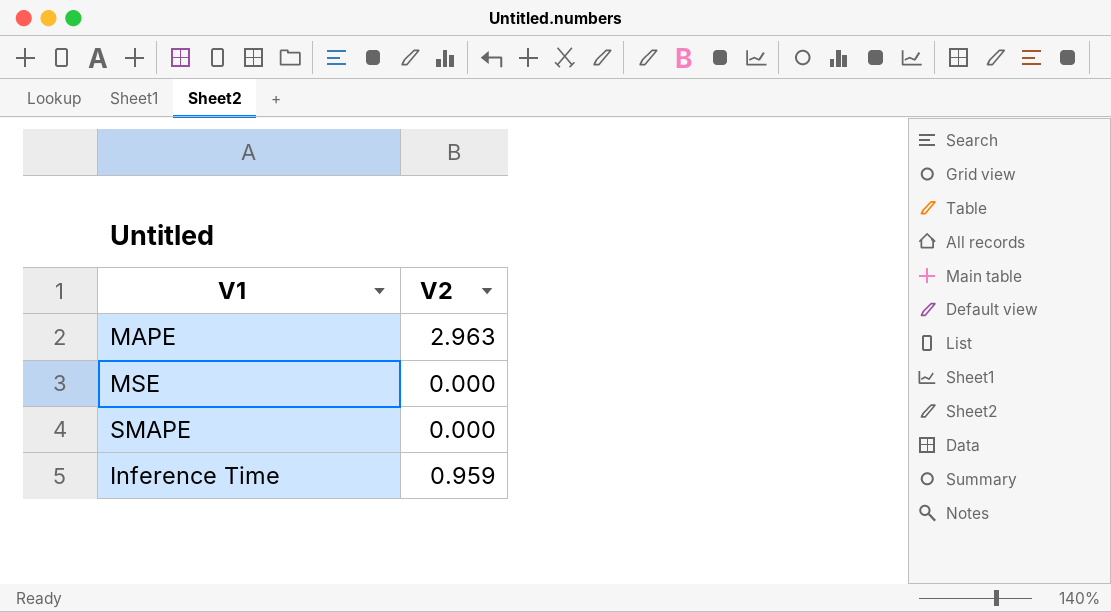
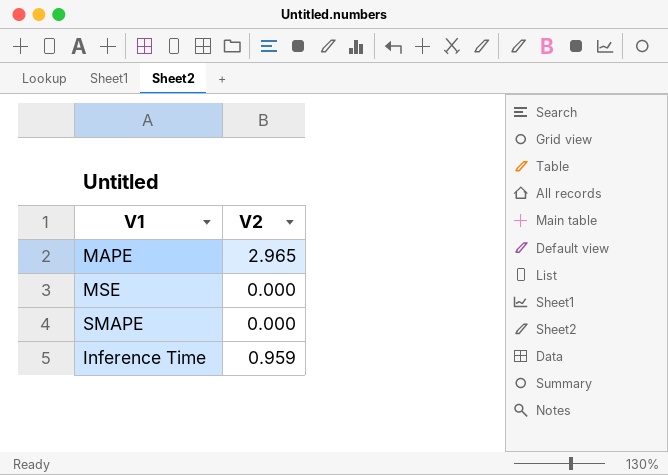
MAPE | V2: 2.963 -> 2.965

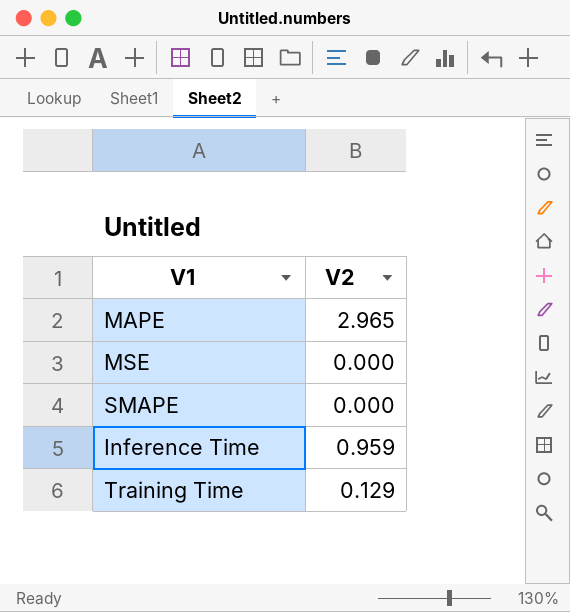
row Training Time: none -> 0.129

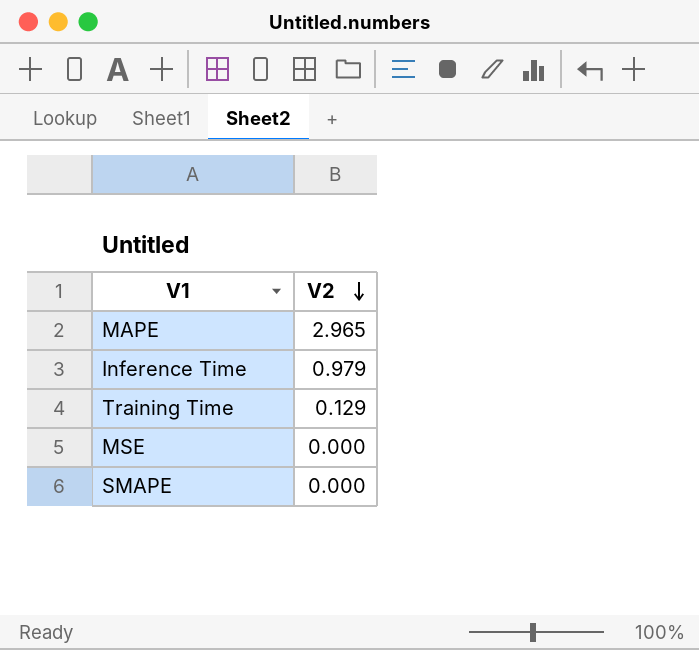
row order: none -> V2 descending
Inference Time | V2: 0.959 -> 0.979

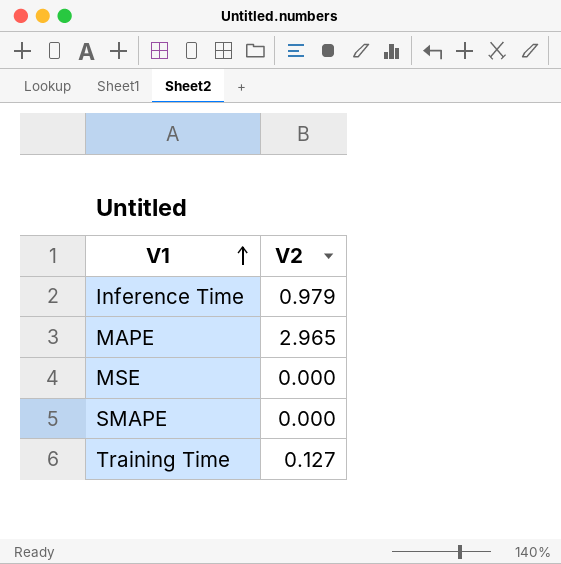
row order: V2 descending -> V1 ascending
Training Time | V2: 0.129 -> 0.127

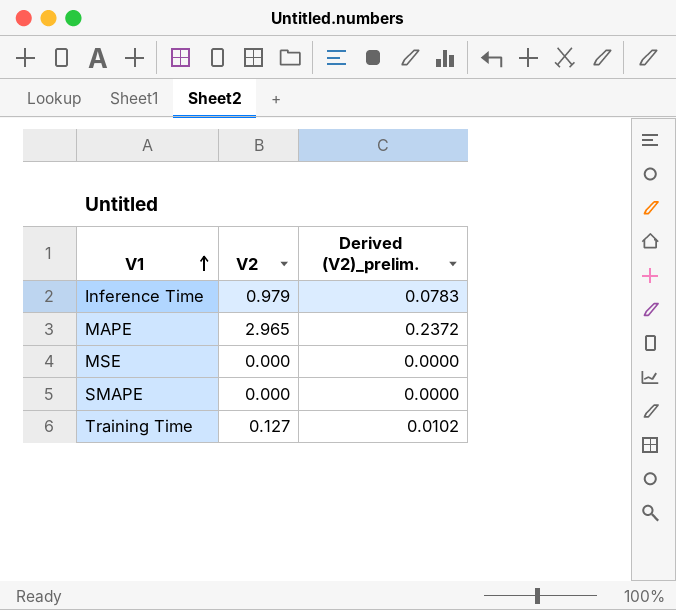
column Derived (V2)_prelim. | formula: none -> [V2] * 0.08

